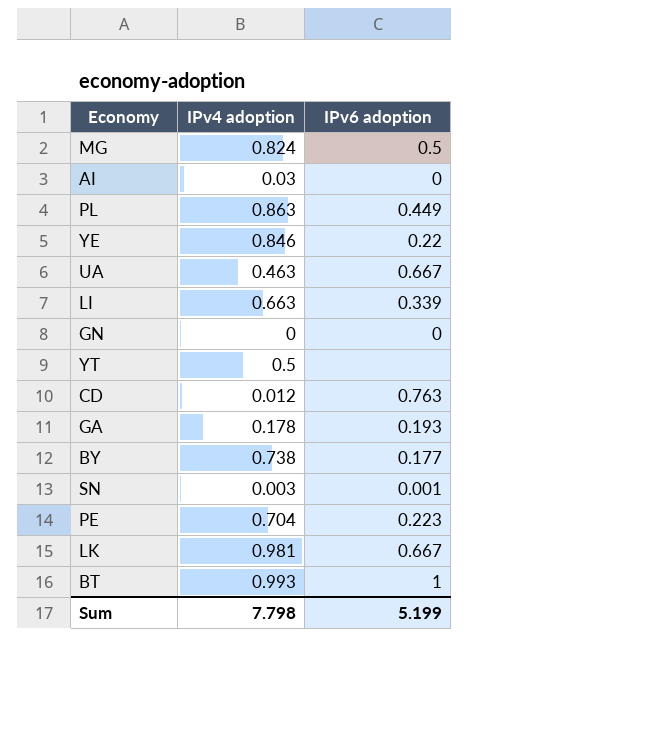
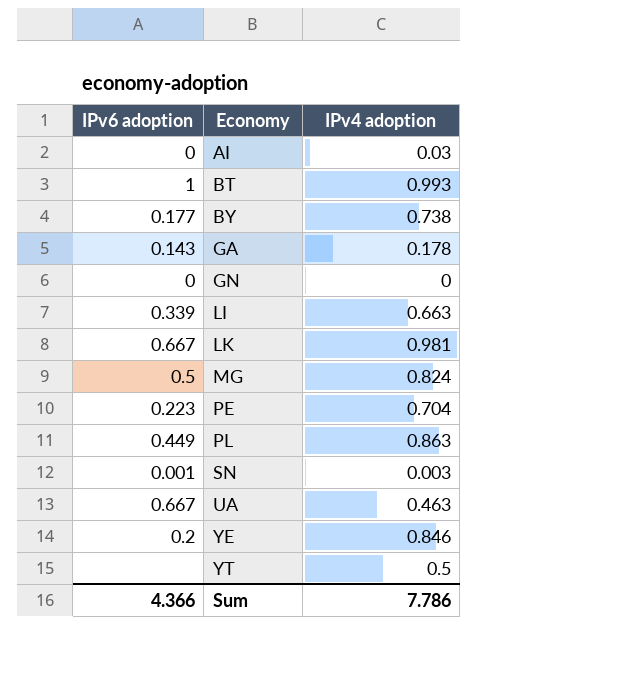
row order: none -> Economy ascending
column IPv6 adoption | position: 3 -> 1
row CD: 0.012 | 0.763 -> none
GA | IPv6 adoption: 0.193 -> 0.143
YE | IPv6 adoption: 0.22 -> 0.2
Sum | IPv6 adoption: 5.199 -> 4.366
Sum | IPv4 adoption: 7.798 -> 7.786

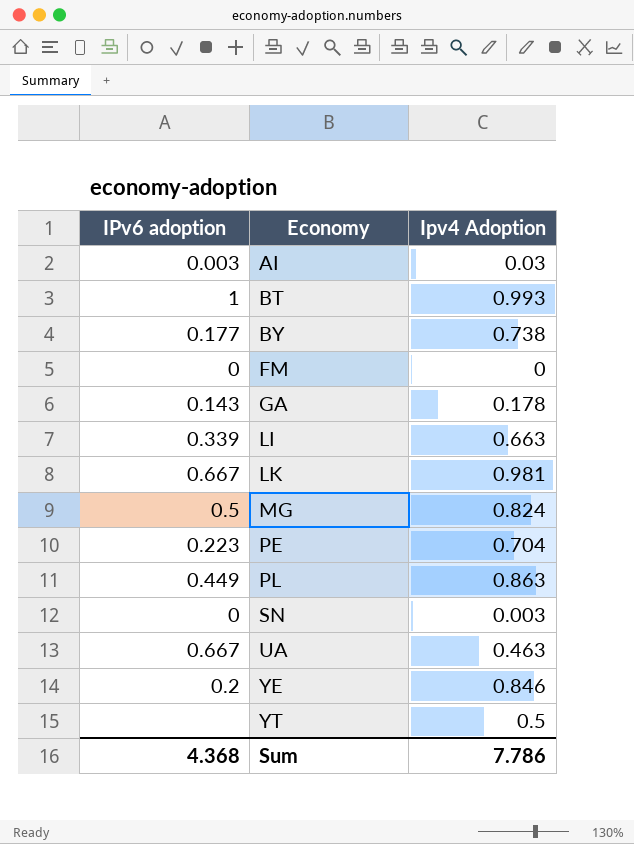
column name: IPv4 adoption -> Ipv4 Adoption
row GN: 0 | 0 -> none
AI | IPv6 adoption: 0 -> 0.003
row FM: none -> 0 | 0
SN | IPv6 adoption: 0.001 -> 0
Sum | IPv6 adoption: 4.366 -> 4.368

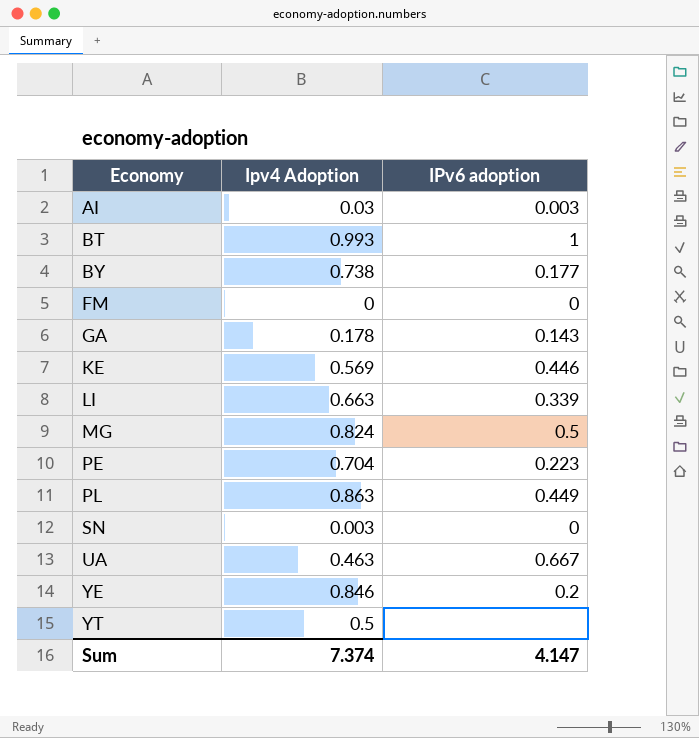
column IPv6 adoption | position: 1 -> 3
row LK: 0.667 | 0.981 -> none
row KE: none -> 0.569 | 0.446
Sum | Ipv4 Adoption: 7.786 -> 7.374
Sum | IPv6 adoption: 4.368 -> 4.147

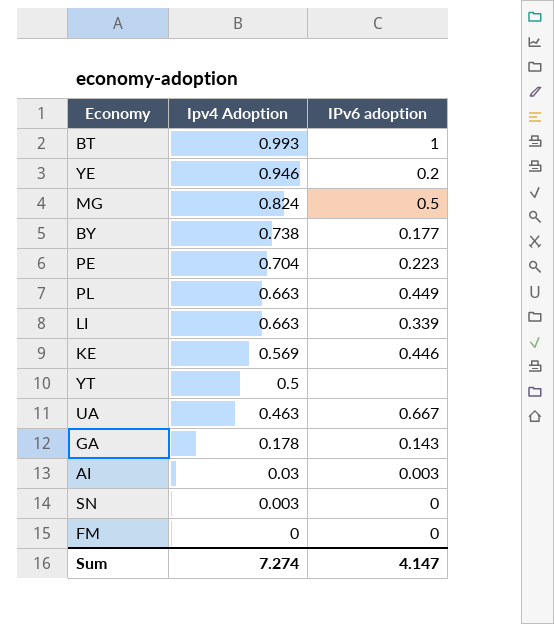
row order: Economy ascending -> Ipv4 Adoption descending
YE | Ipv4 Adoption: 0.846 -> 0.946
PL | Ipv4 Adoption: 0.863 -> 0.663
Sum | Ipv4 Adoption: 7.374 -> 7.274

